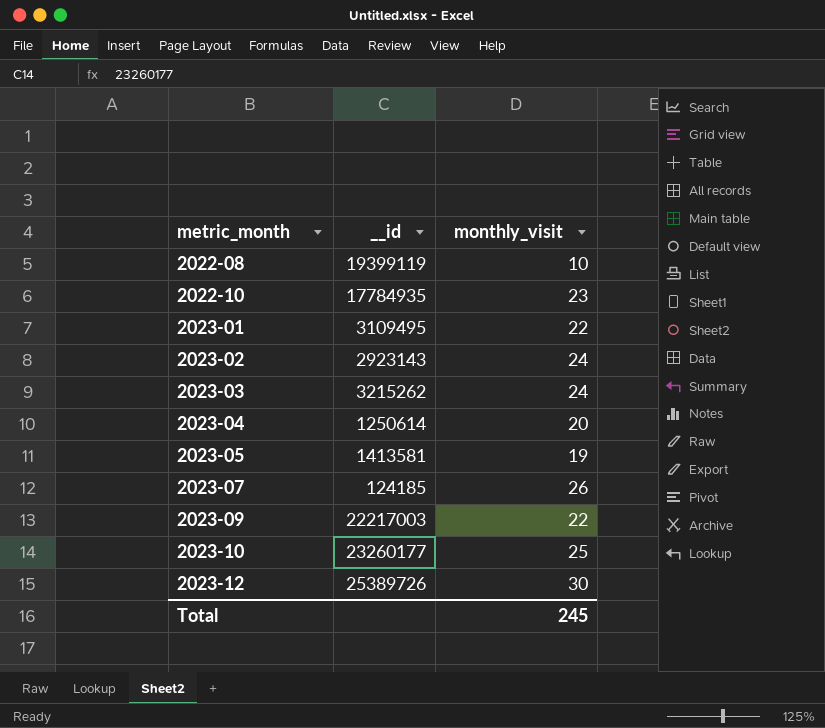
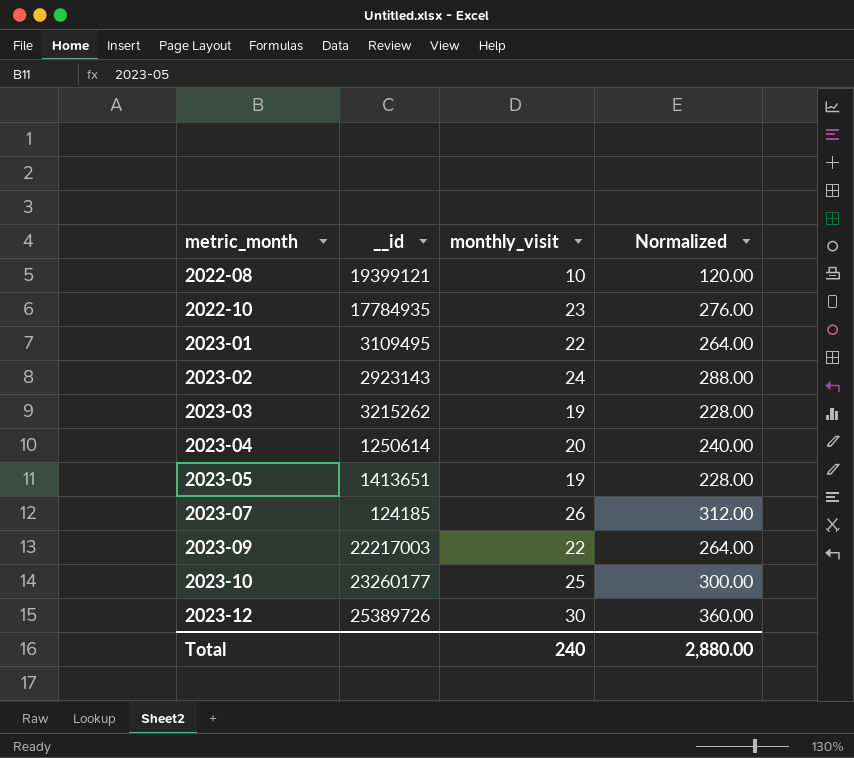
column Normalized | formula: none -> [monthly_visit] * 12
2022-08 | __id: 19399119 -> 19399121
2023-03 | monthly_visit: 24 -> 19
2023-05 | __id: 1413581 -> 1413651
Total | monthly_visit: 245 -> 240

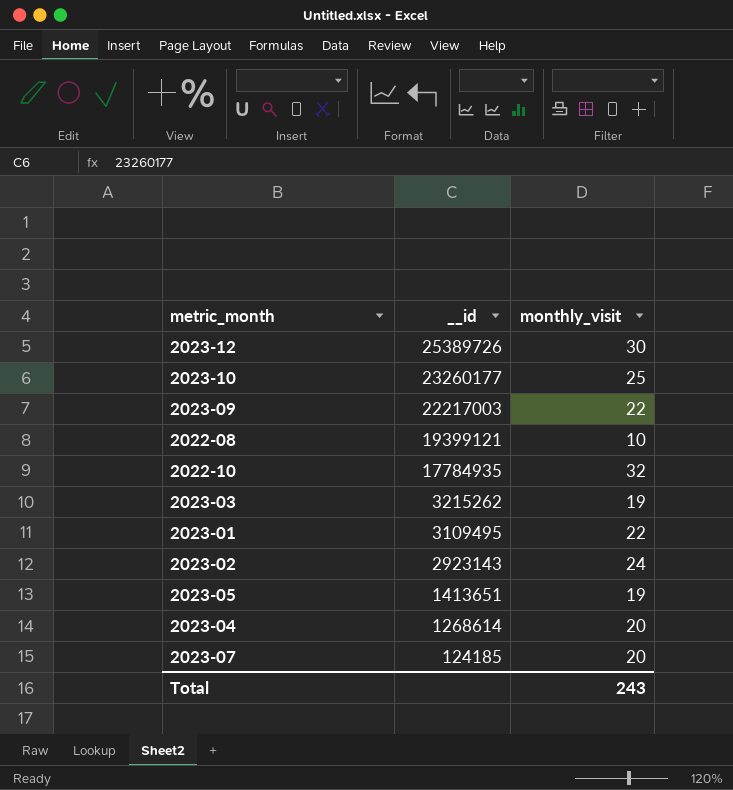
row order: metric_month ascending -> __id descending
column Normalized | formula: [monthly_visit] * 12 -> none
2022-10 | monthly_visit: 23 -> 32
2023-04 | __id: 1250614 -> 1268614
2023-07 | monthly_visit: 26 -> 20
Total | monthly_visit: 240 -> 243

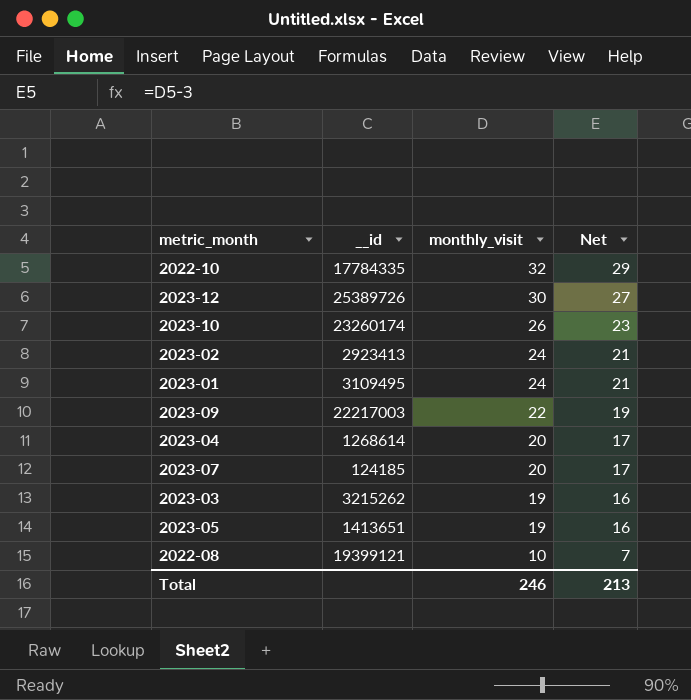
row order: __id descending -> monthly_visit descending
column Net | formula: none -> [monthly_visit] - 3
2022-10 | __id: 17784935 -> 17784335
2023-10 | __id: 23260177 -> 23260174
2023-10 | monthly_visit: 25 -> 26
2023-02 | __id: 2923143 -> 2923413
2023-01 | monthly_visit: 22 -> 24
Total | monthly_visit: 243 -> 246

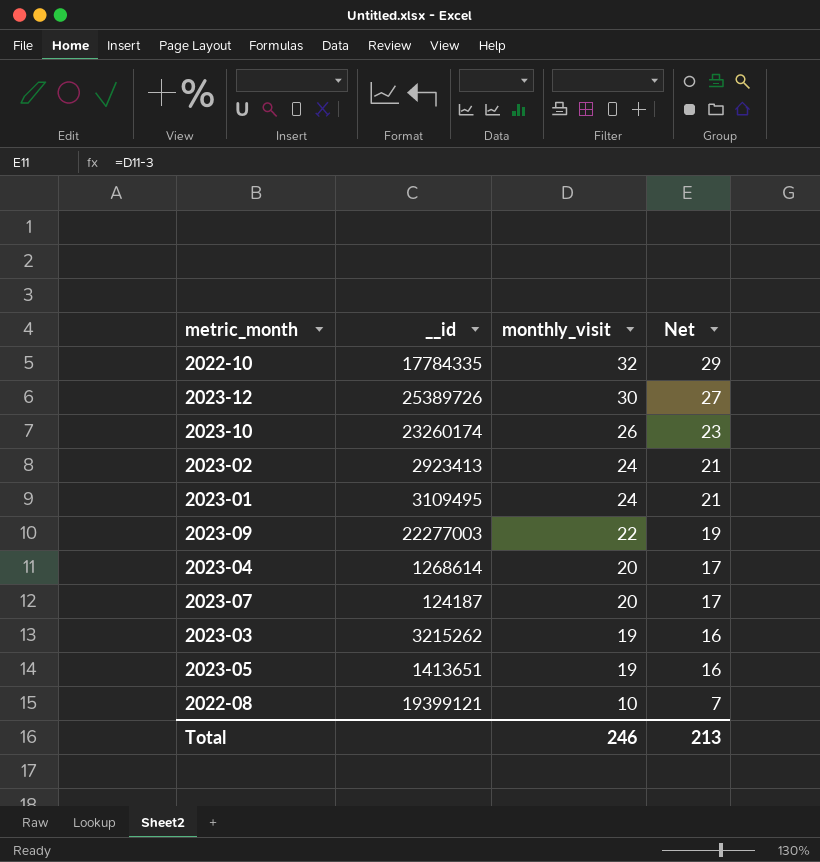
2023-09 | __id: 22217003 -> 22277003
2023-07 | __id: 124185 -> 124187

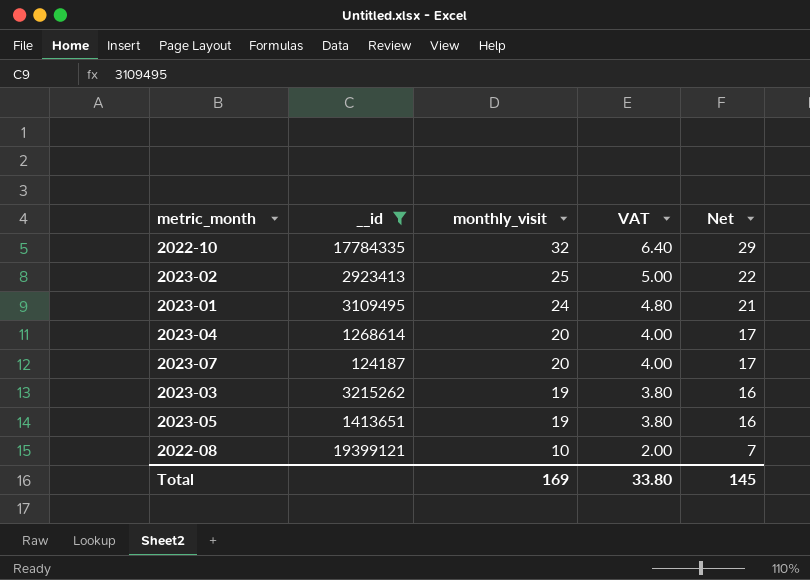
filter: none -> __id <= 19399121
column VAT | formula: none -> [monthly_visit] * 0.2
2023-02 | monthly_visit: 24 -> 25
2023-02 | Net: 21 -> 22
Total | monthly_visit: 246 -> 169
Total | Net: 213 -> 145

